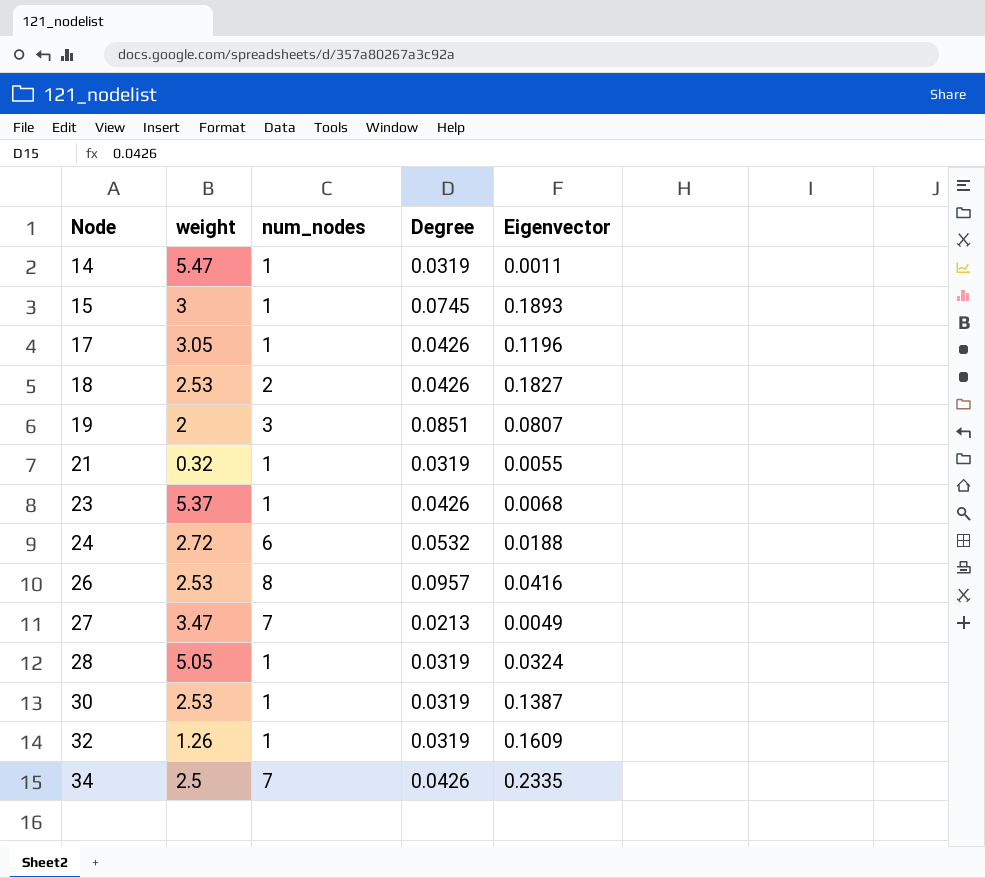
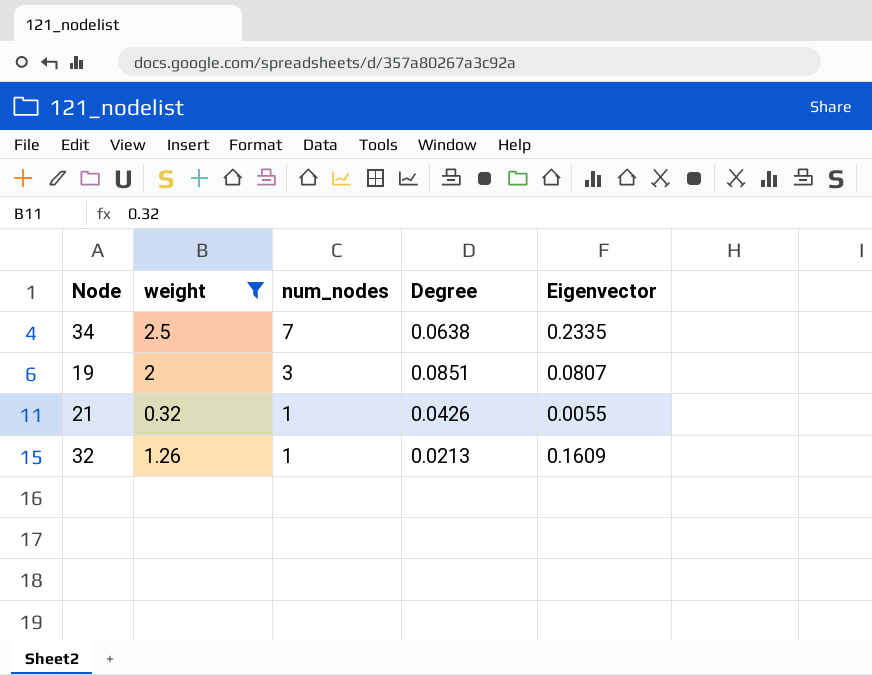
filter: none -> weight <= 2.5
row order: Node ascending -> num_nodes descending
34 | Degree: 0.0426 -> 0.0638
21 | Degree: 0.0319 -> 0.0426
32 | Degree: 0.0319 -> 0.0213

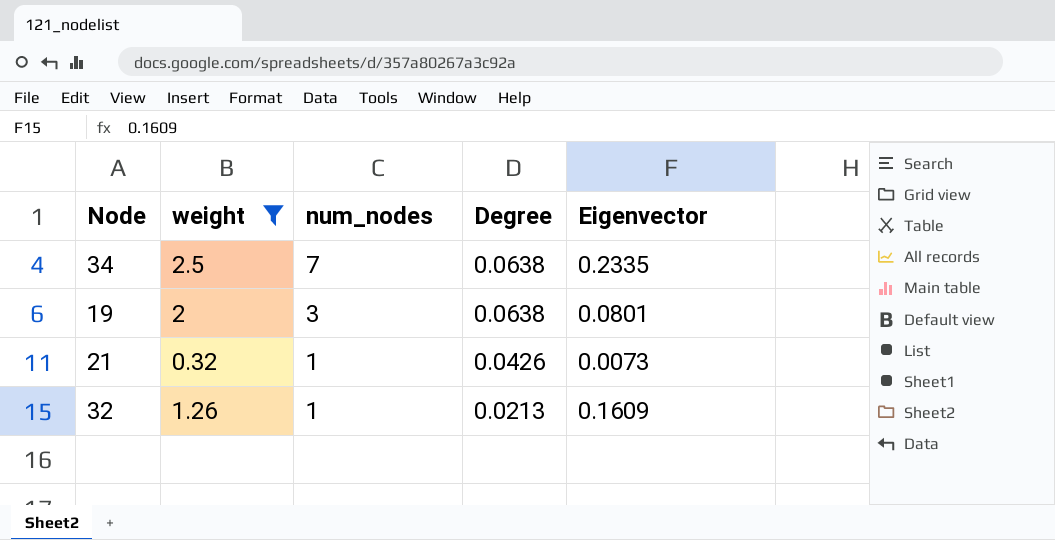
19 | Degree: 0.0851 -> 0.0638
19 | Eigenvector: 0.0807 -> 0.0801
21 | Eigenvector: 0.0055 -> 0.0073

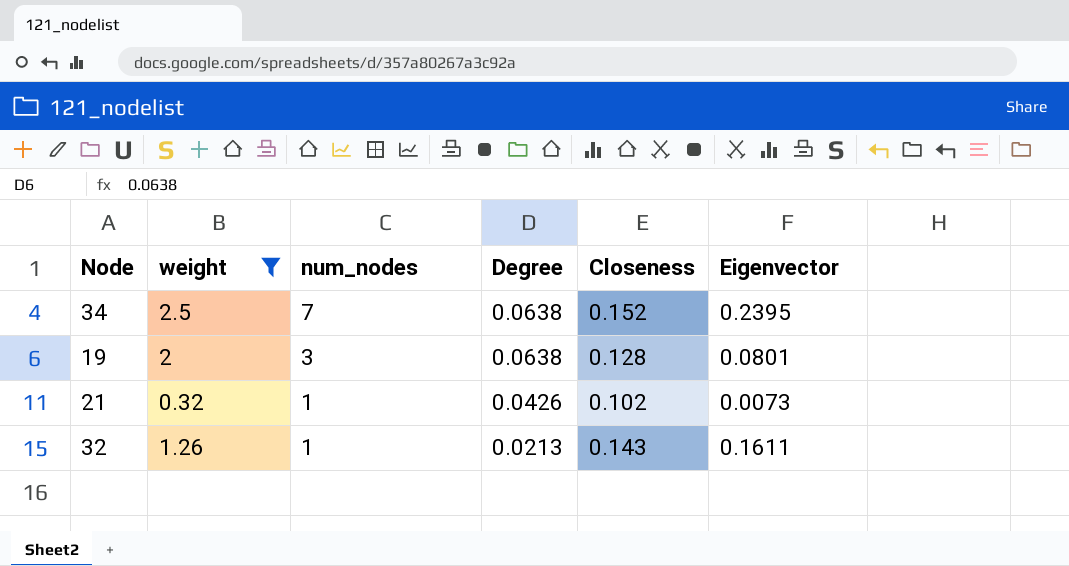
column Closeness | position: none -> 5
34 | Eigenvector: 0.2335 -> 0.2395
32 | Eigenvector: 0.1609 -> 0.1611

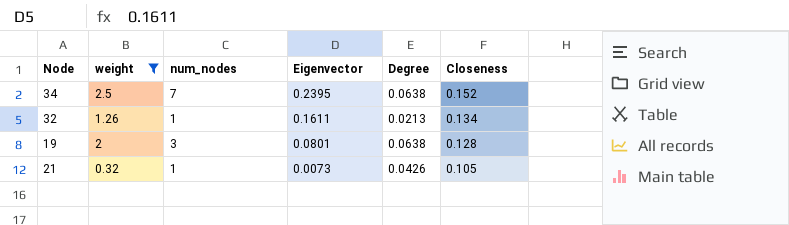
row order: num_nodes descending -> Eigenvector descending
column Eigenvector | position: 6 -> 4
32 | Closeness: 0.143 -> 0.134
21 | Closeness: 0.102 -> 0.105

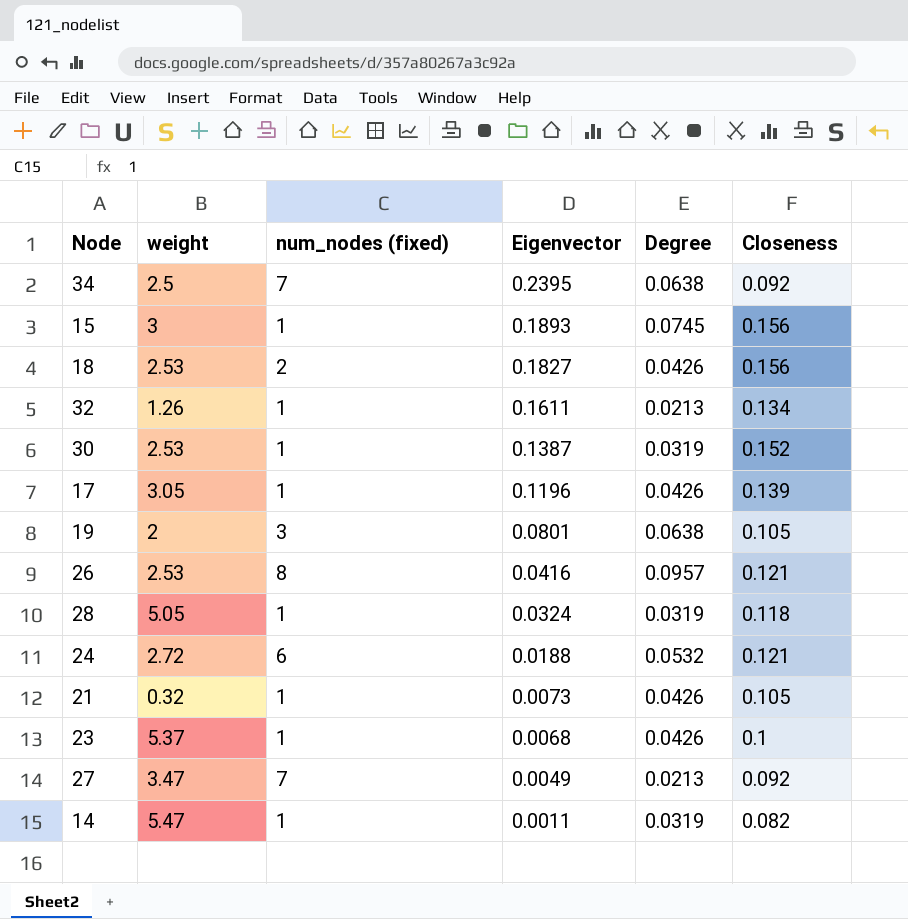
filter: weight <= 2.5 -> none
column name: num_nodes -> num_nodes (fixed)
34 | Closeness: 0.152 -> 0.092
19 | Closeness: 0.128 -> 0.105

